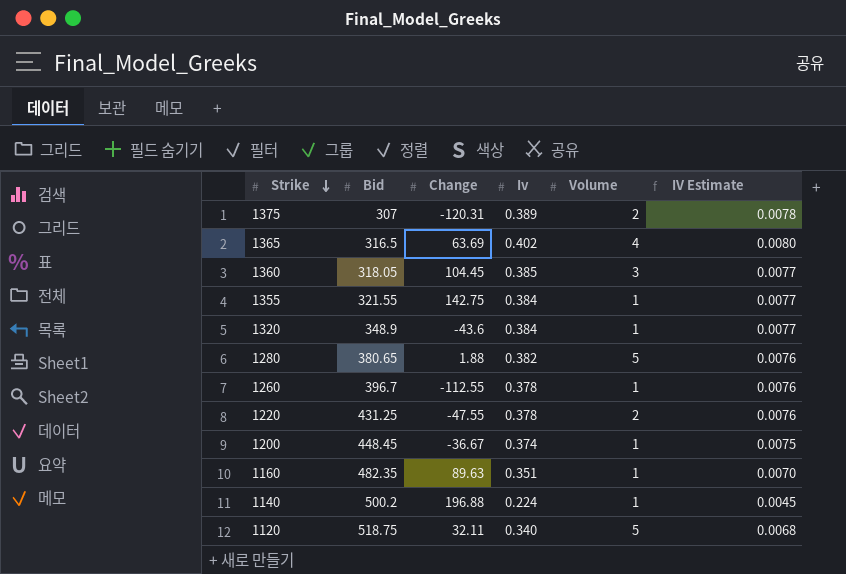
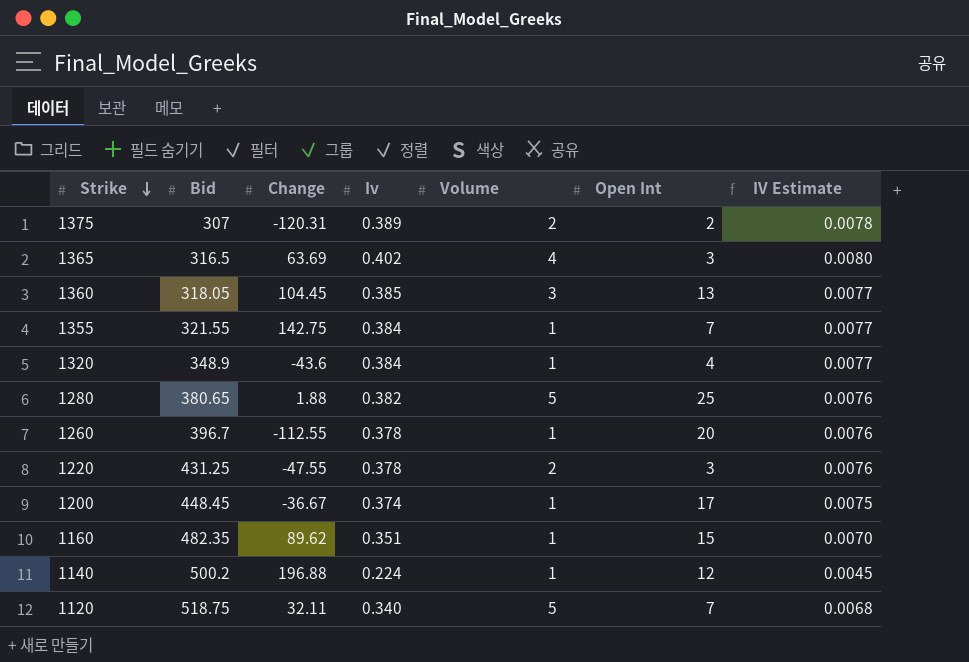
column Open Int | position: none -> 6
1160 | Change: 89.63 -> 89.62

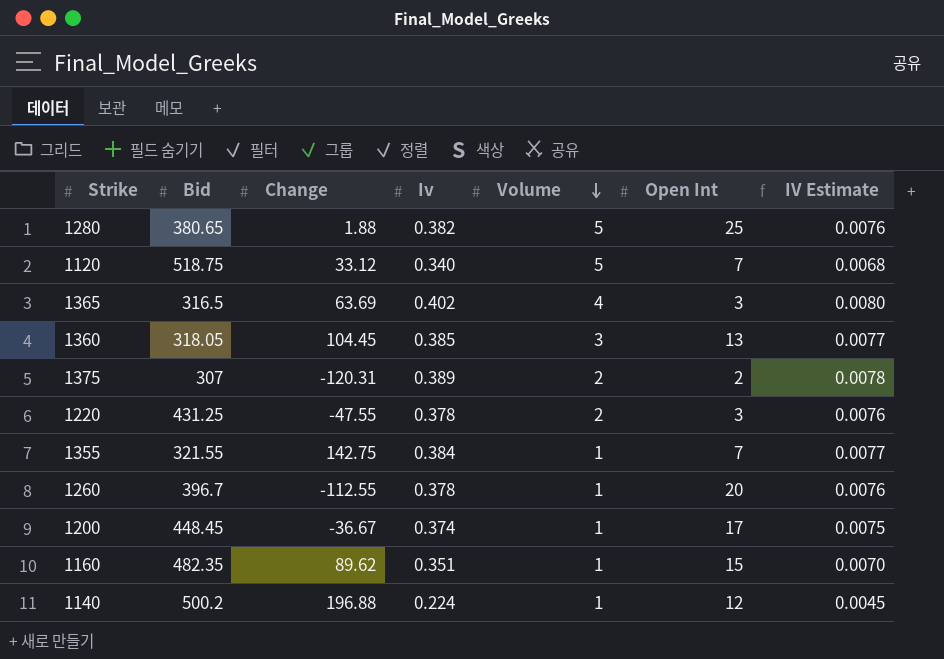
row order: Strike descending -> Volume descending
row 1320: 348.9 | -43.6 | 0.384 | 1 | 4 | 0.0077 -> none
1120 | Change: 32.11 -> 33.12

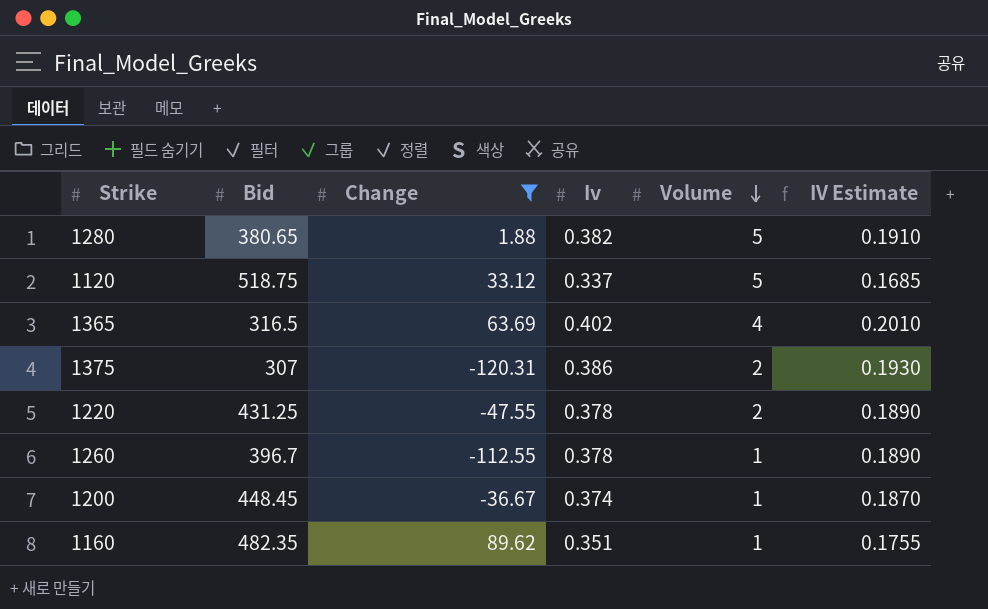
filter: none -> Change <= 89.62
column Open Int | position: 6 -> none
column IV Estimate | formula: [Iv] * 0.02 -> [Iv] * 0.5
1120 | Iv: 0.340 -> 0.337
1375 | Iv: 0.389 -> 0.386

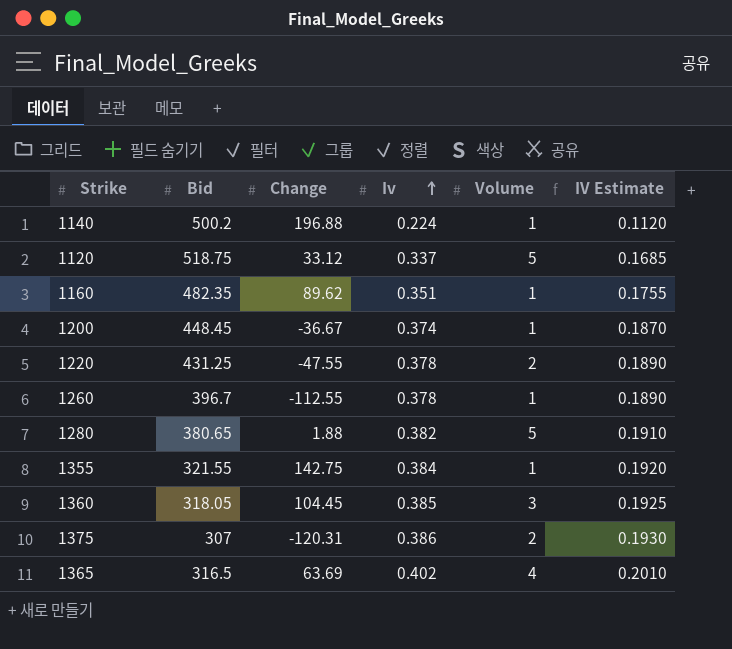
filter: Change <= 89.62 -> none
row order: Volume descending -> Iv ascending

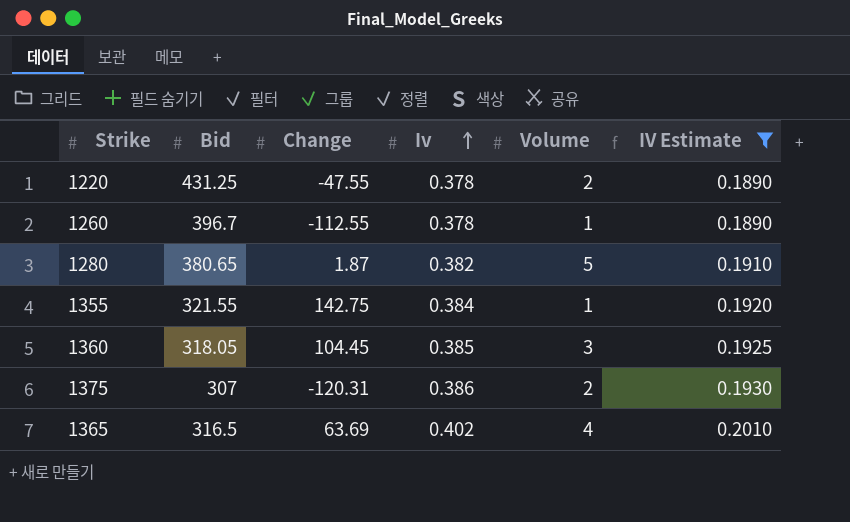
filter: none -> IV Estimate >= 0.1890
1280 | Change: 1.88 -> 1.87

